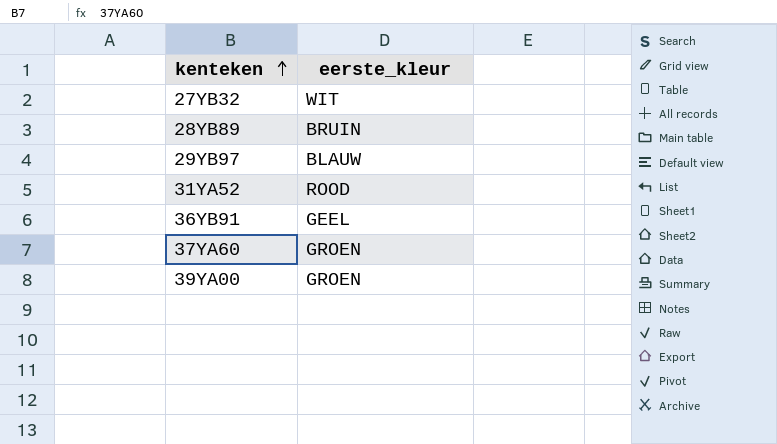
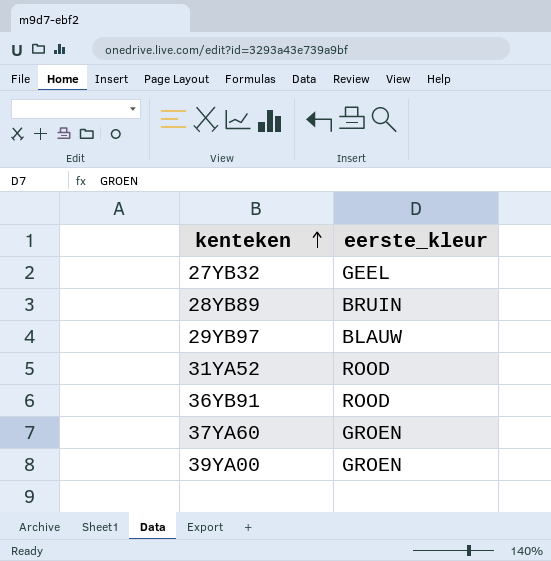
27YB32 | eerste_kleur: WIT -> GEEL
36YB91 | eerste_kleur: GEEL -> ROOD

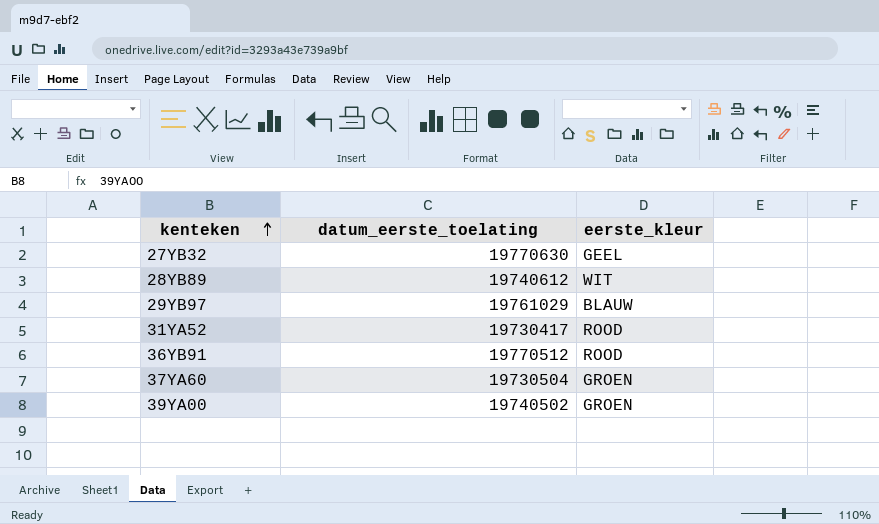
column datum_eerste_toelating | position: none -> 2
28YB89 | eerste_kleur: BRUIN -> WIT

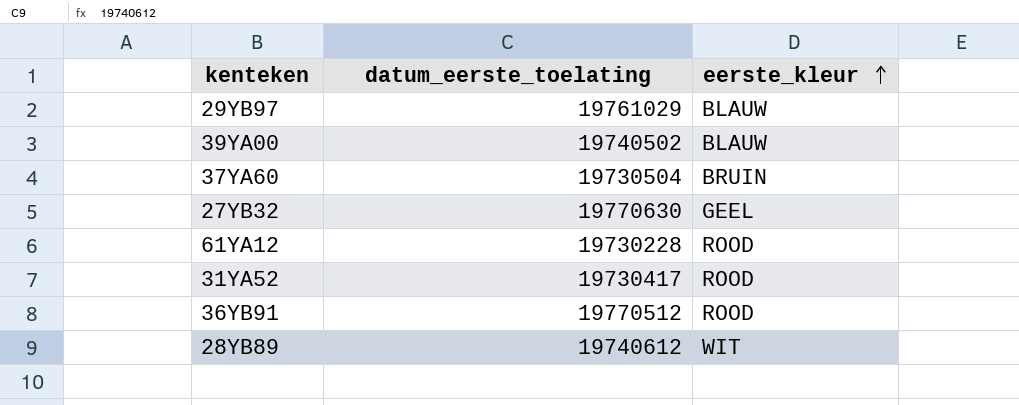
row order: kenteken ascending -> eerste_kleur ascending
39YA00 | eerste_kleur: GROEN -> BLAUW
37YA60 | eerste_kleur: GROEN -> BRUIN
row 61YA12: none -> 19730228 | ROOD

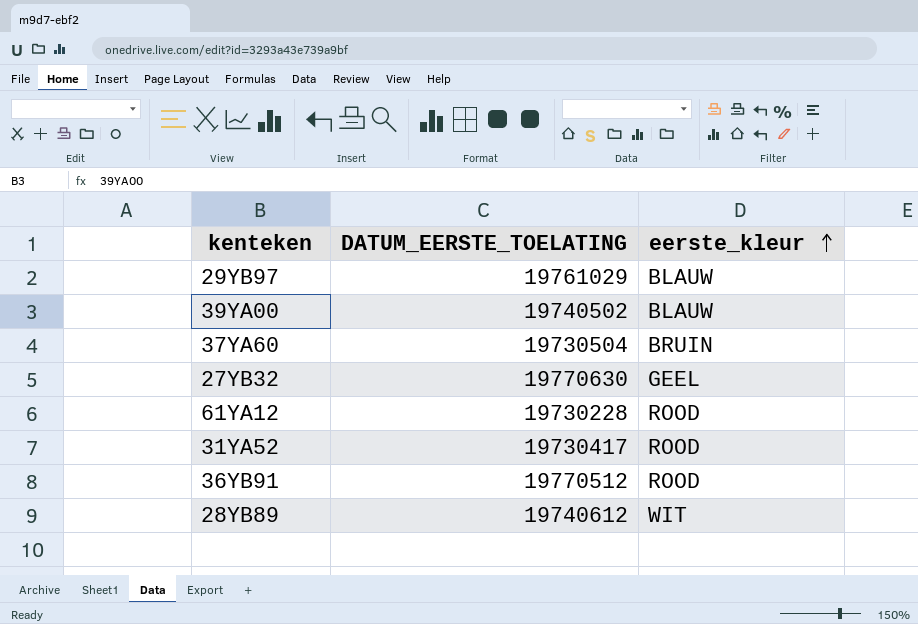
column name: datum_eerste_toelating -> DATUM_EERSTE_TOELATING

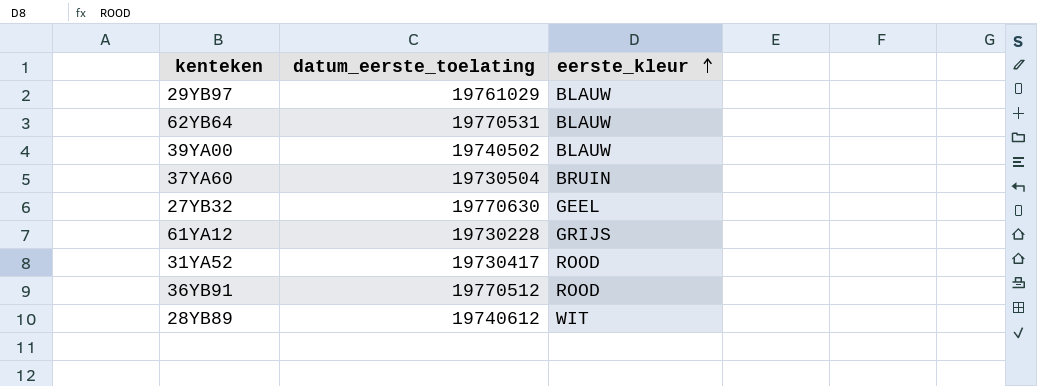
column name: DATUM_EERSTE_TOELATING -> datum_eerste_toelating
row 62YB64: none -> 19770531 | BLAUW
61YA12 | eerste_kleur: ROOD -> GRIJS

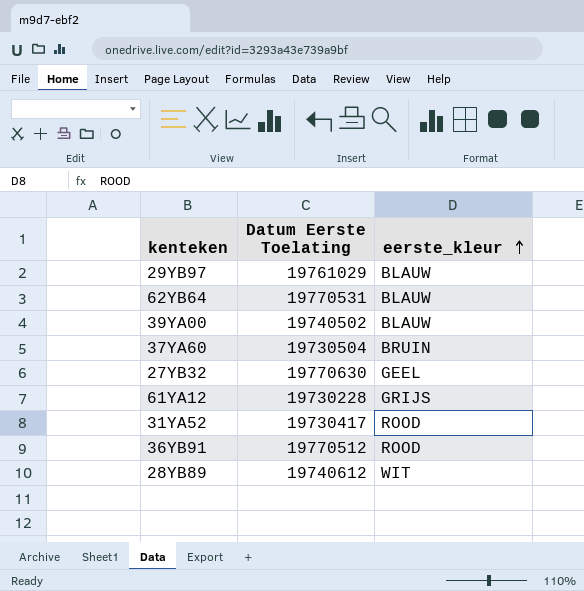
column name: datum_eerste_toelating -> Datum Eerste Toelating

